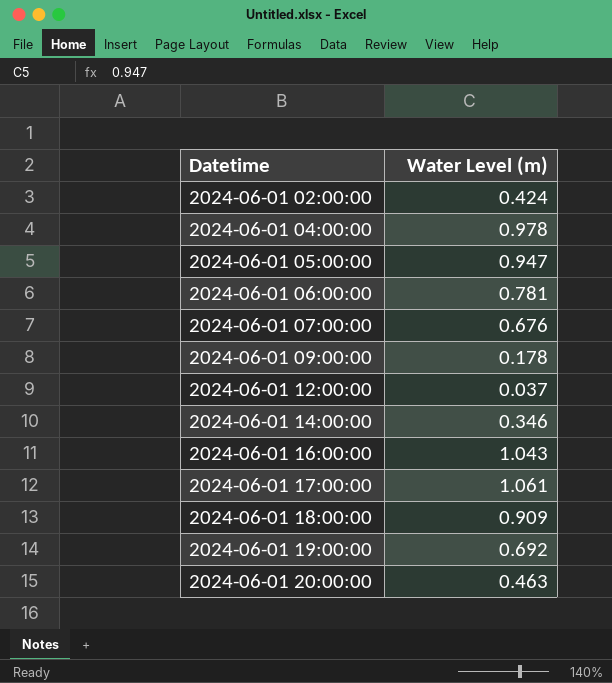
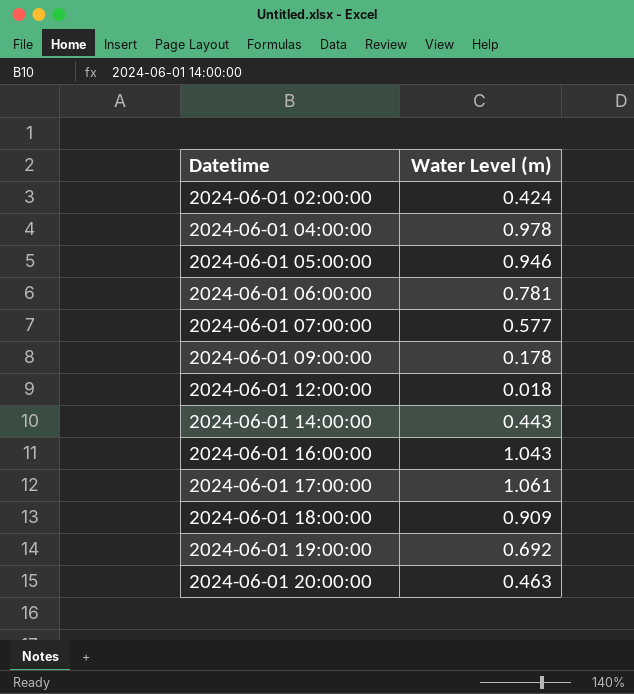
2024-06-01 05:00:00 | Water Level (m): 0.947 -> 0.946
2024-06-01 07:00:00 | Water Level (m): 0.676 -> 0.577
2024-06-01 12:00:00 | Water Level (m): 0.037 -> 0.018
2024-06-01 14:00:00 | Water Level (m): 0.346 -> 0.443

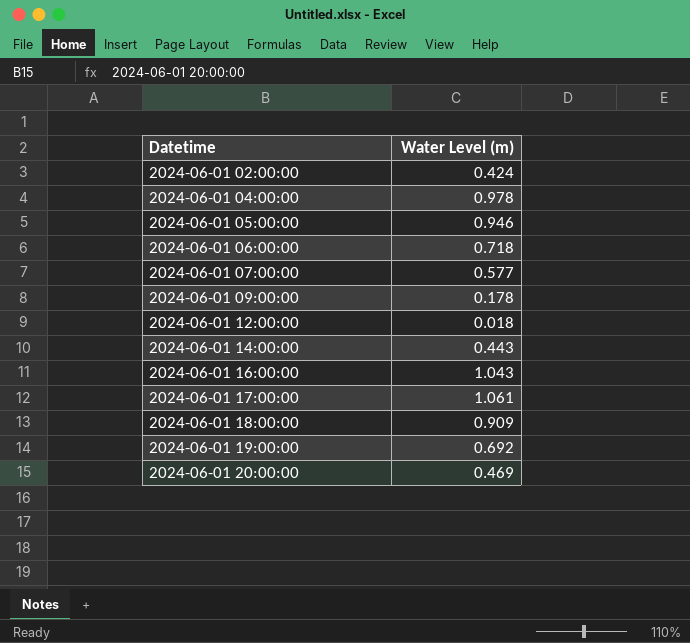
2024-06-01 06:00:00 | Water Level (m): 0.781 -> 0.718
2024-06-01 20:00:00 | Water Level (m): 0.463 -> 0.469

